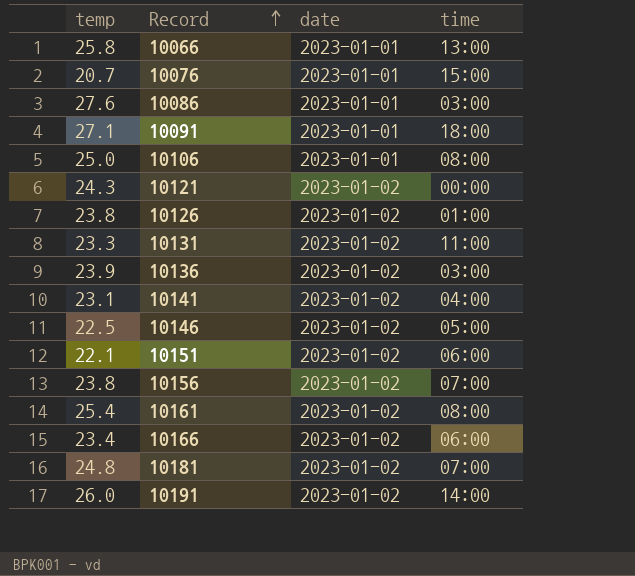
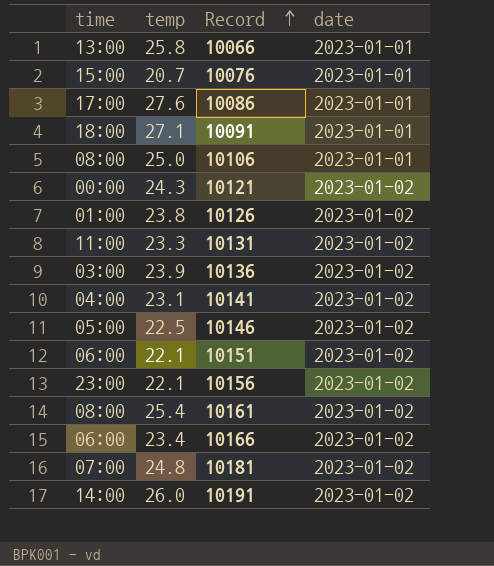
column time | position: 4 -> 1
10086 | time: 03:00 -> 17:00
10156 | time: 07:00 -> 23:00
10156 | temp: 23.8 -> 22.1

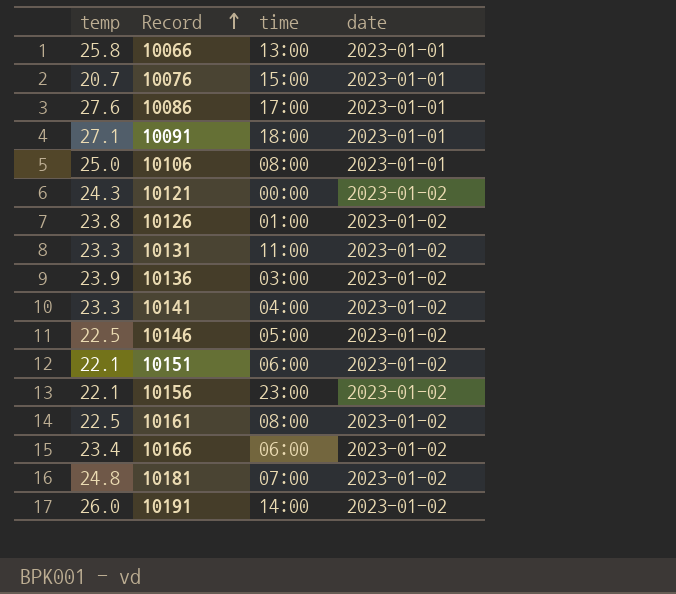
column time | position: 1 -> 3
10141 | temp: 23.1 -> 23.3
10161 | temp: 25.4 -> 22.5

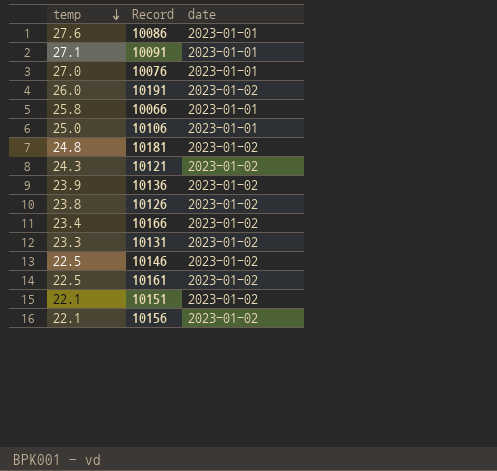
row order: Record ascending -> temp descending
column time | position: 3 -> none
row 10141: 23.3 | 04:00 | 2023-01-02 -> none
10076 | temp: 20.7 -> 27.0

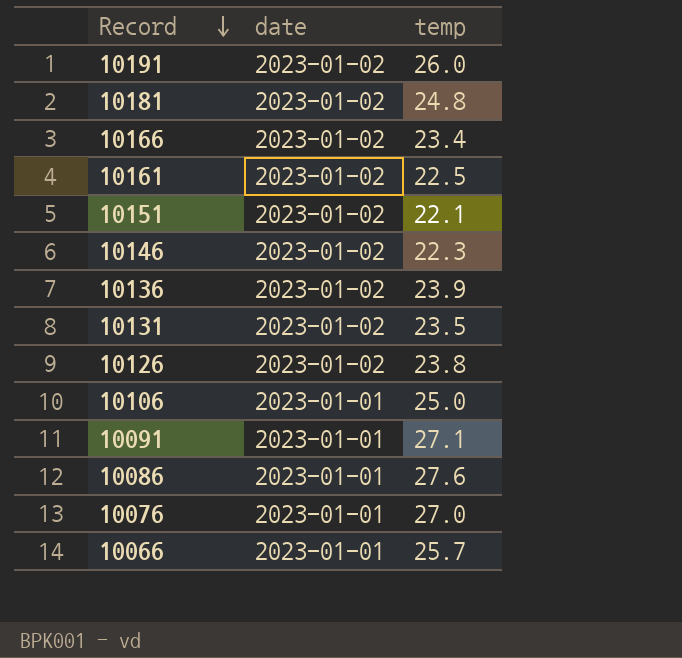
row order: temp descending -> Record descending
column temp | position: 1 -> 3
row 10121: 24.3 | 2023-01-02 -> none
row 10156: 22.1 | 2023-01-02 -> none
10146 | temp: 22.5 -> 22.3
10131 | temp: 23.3 -> 23.5
10066 | temp: 25.8 -> 25.7

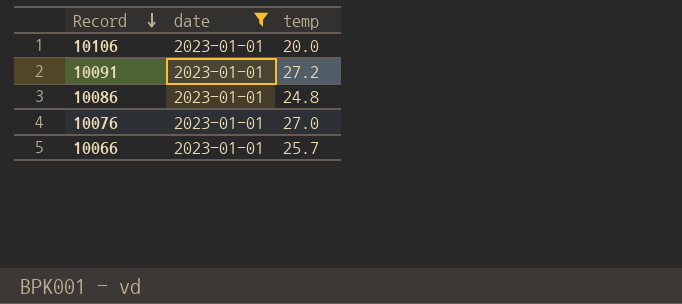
filter: none -> date = 2023-01-01
10106 | temp: 25.0 -> 20.0
10091 | temp: 27.1 -> 27.2
10086 | temp: 27.6 -> 24.8

